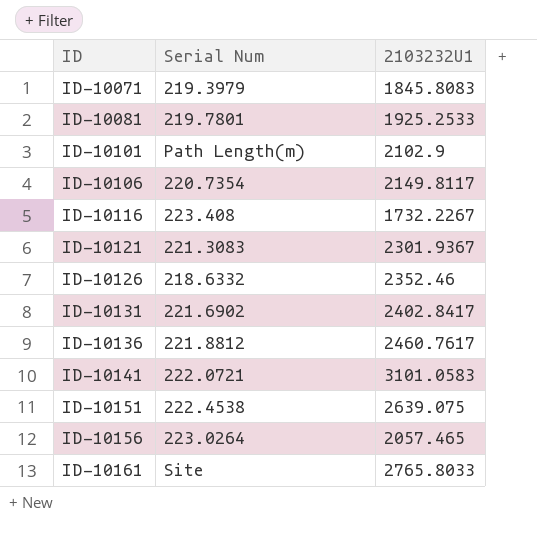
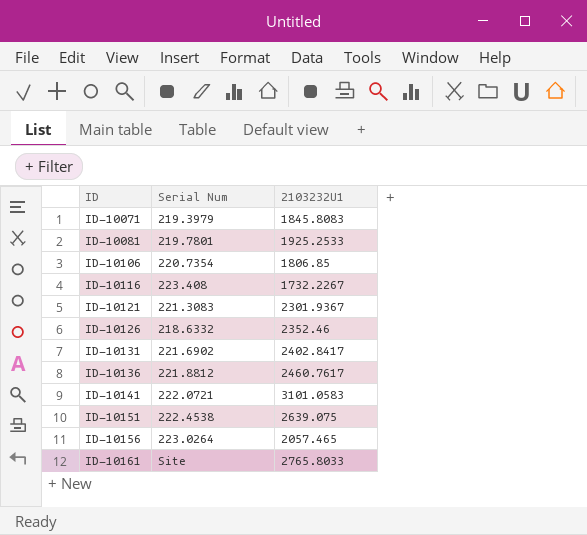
row ID-10101: Path Length(m) | 2102.9 -> none
ID-10106 | 2103232U1: 2149.8117 -> 1806.85

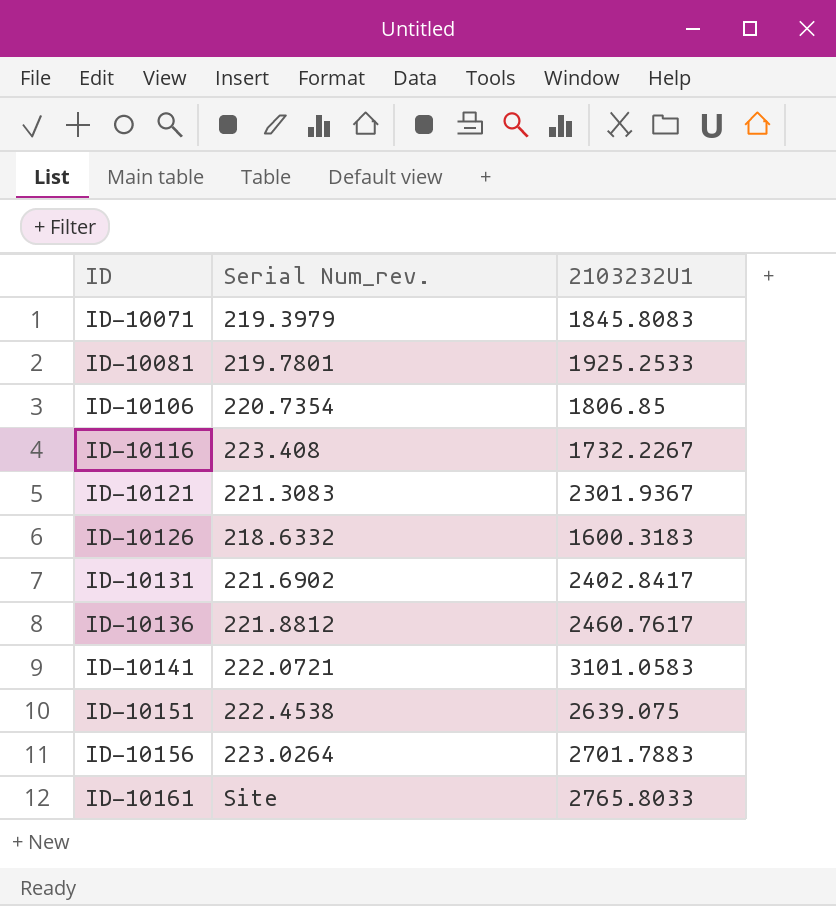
column name: Serial Num -> Serial Num_rev.
ID-10126 | 2103232U1: 2352.46 -> 1600.3183
ID-10156 | 2103232U1: 2057.465 -> 2701.7883

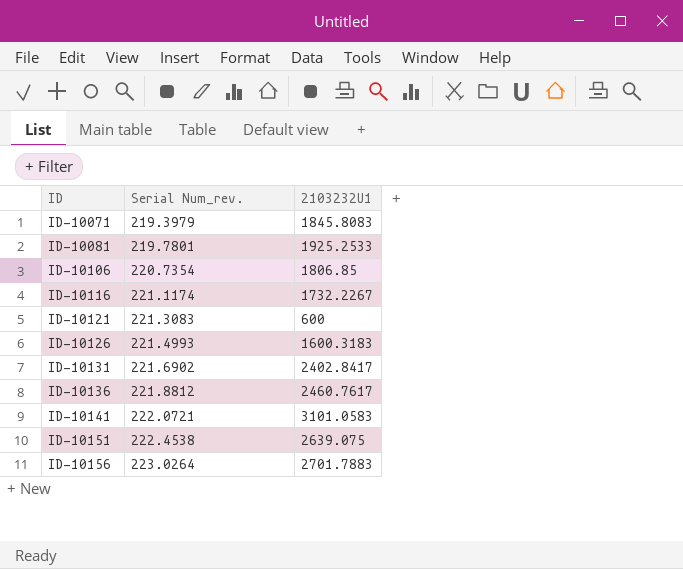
row ID-10161: Site | 2765.8033 -> none
ID-10116 | Serial Num_rev.: 223.408 -> 221.1174
ID-10121 | 2103232U1: 2301.9367 -> 600
ID-10126 | Serial Num_rev.: 218.6332 -> 221.4993

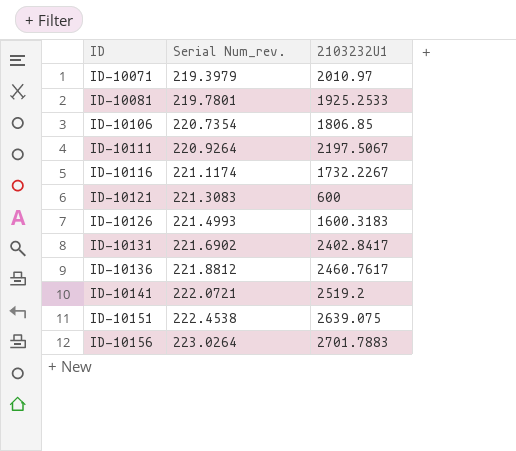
ID-10071 | 2103232U1: 1845.8083 -> 2010.97
row ID-10111: none -> 220.9264 | 2197.5067
ID-10141 | 2103232U1: 3101.0583 -> 2519.2

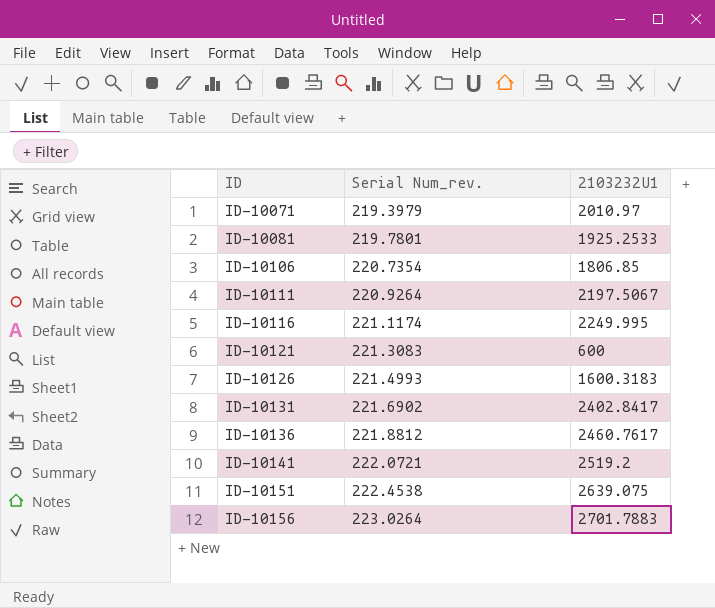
ID-10116 | 2103232U1: 1732.2267 -> 2249.995

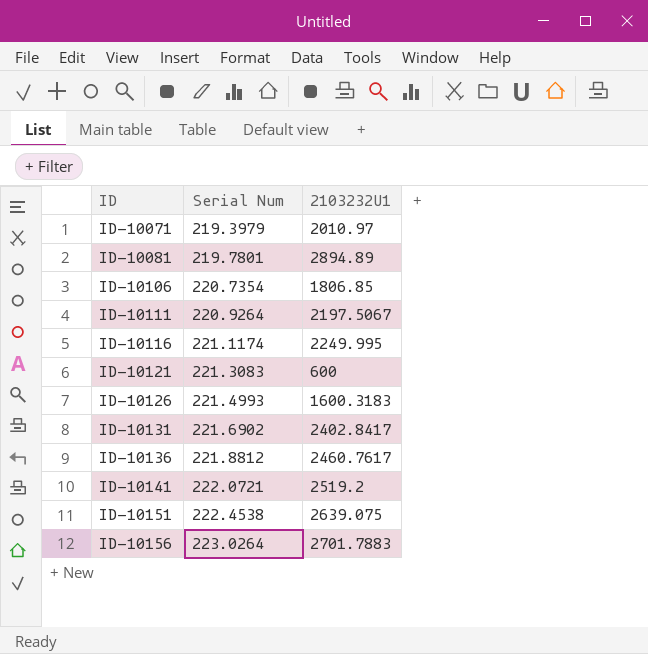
column name: Serial Num_rev. -> Serial Num
ID-10081 | 2103232U1: 1925.2533 -> 2894.89

